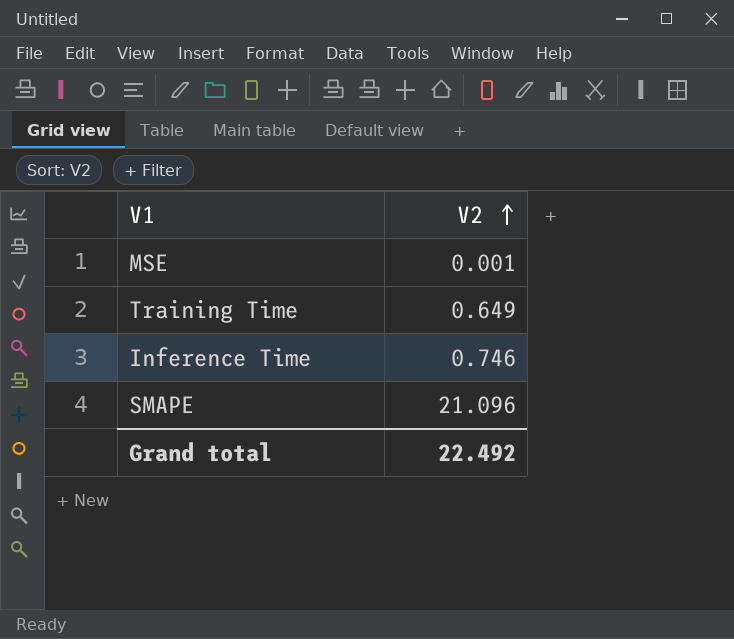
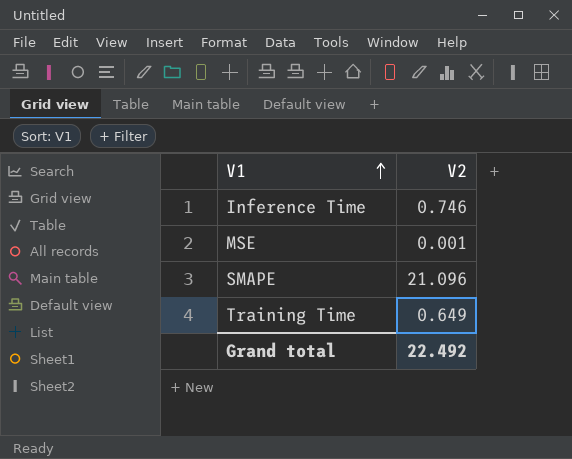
row order: V2 ascending -> V1 ascending

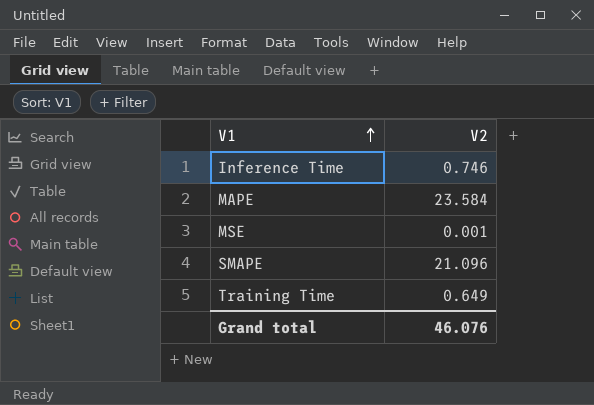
row MAPE: none -> 23.584
Grand total | V2: 22.492 -> 46.076

